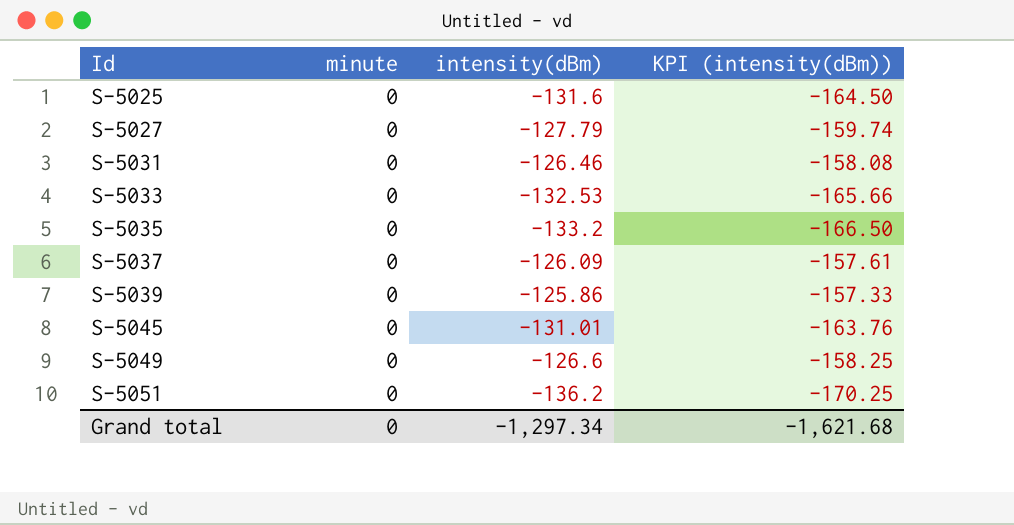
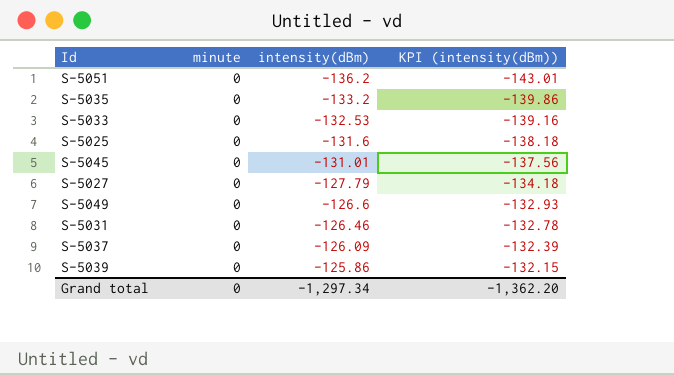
row order: Id ascending -> intensity(dBm) ascending
column KPI (intensity(dBm)) | formula: [intensity(dBm)] * 1.25 -> [intensity(dBm)] * 1.05
Grand total | KPI (intensity(dBm)): -1,621.68 -> -1,362.20

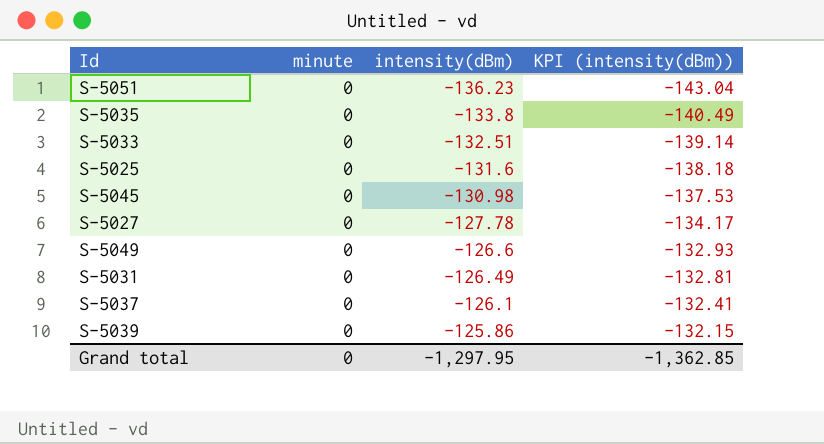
S-5051 | intensity(dBm): -136.2 -> -136.23
S-5051 | KPI (intensity(dBm)): -143.01 -> -143.04
S-5035 | intensity(dBm): -133.2 -> -133.8
S-5035 | KPI (intensity(dBm)): -139.86 -> -140.49
S-5033 | intensity(dBm): -132.53 -> -132.51
S-5033 | KPI (intensity(dBm)): -139.16 -> -139.14
S-5045 | intensity(dBm): -131.01 -> -130.98
S-5045 | KPI (intensity(dBm)): -137.56 -> -137.53
S-5027 | intensity(dBm): -127.79 -> -127.78
S-5027 | KPI (intensity(dBm)): -134.18 -> -134.17
S-5031 | intensity(dBm): -126.46 -> -126.49
S-5031 | KPI (intensity(dBm)): -132.78 -> -132.81
S-5037 | intensity(dBm): -126.09 -> -126.1
S-5037 | KPI (intensity(dBm)): -132.39 -> -132.41
Grand total | intensity(dBm): -1,297.34 -> -1,297.95
Grand total | KPI (intensity(dBm)): -1,362.20 -> -1,362.85

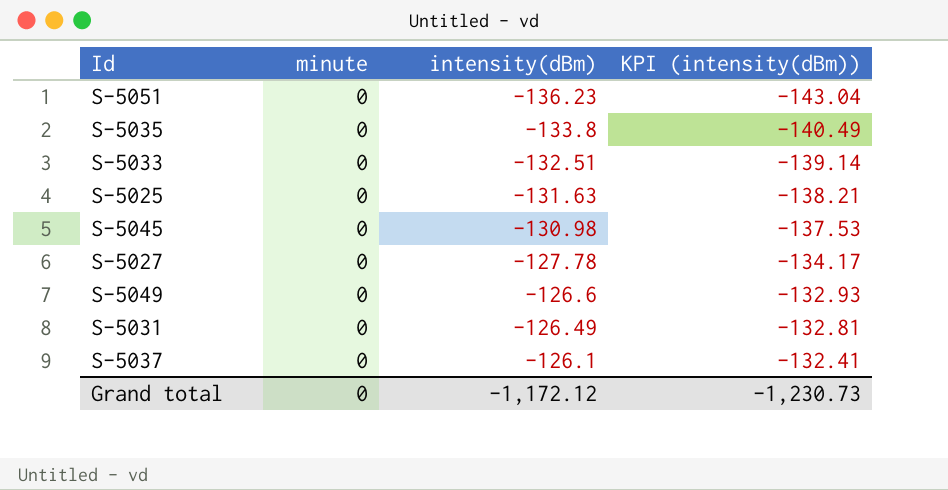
row S-5039: 0 | -125.86 | -132.15 -> none
S-5025 | intensity(dBm): -131.6 -> -131.63
S-5025 | KPI (intensity(dBm)): -138.18 -> -138.21
Grand total | intensity(dBm): -1,297.95 -> -1,172.12
Grand total | KPI (intensity(dBm)): -1,362.85 -> -1,230.73

